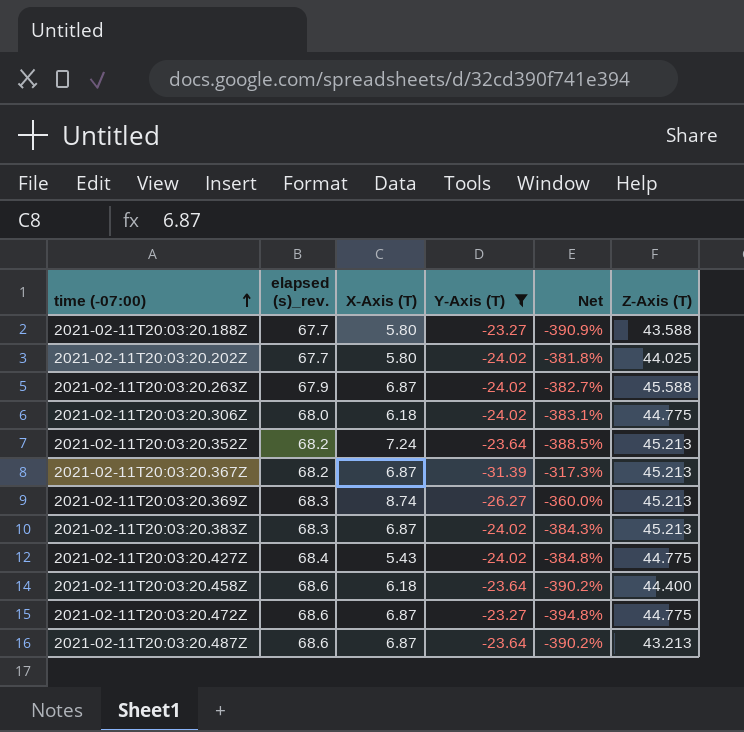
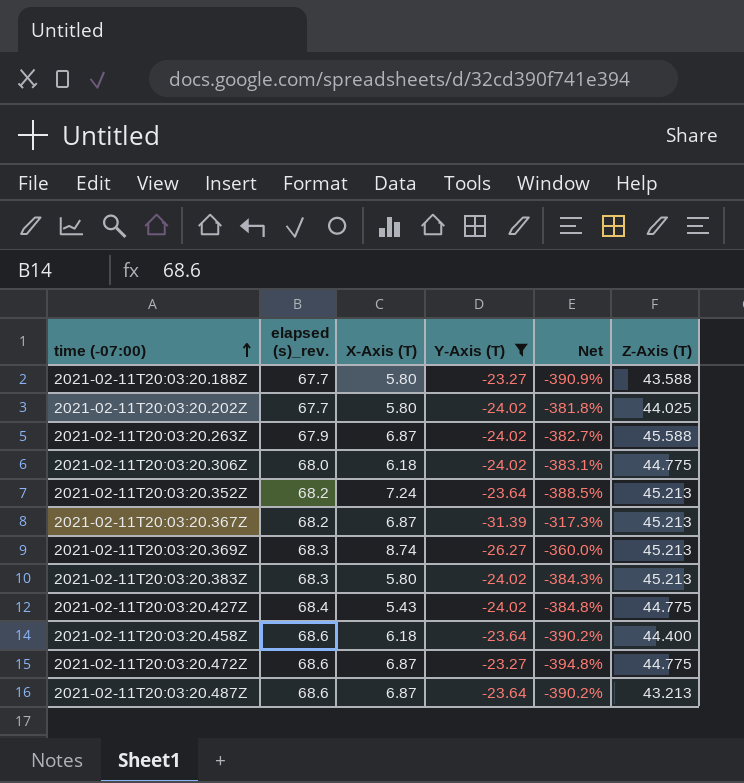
2021-02-11T20:03:20.383Z | X-Axis (T): 6.87 -> 5.80

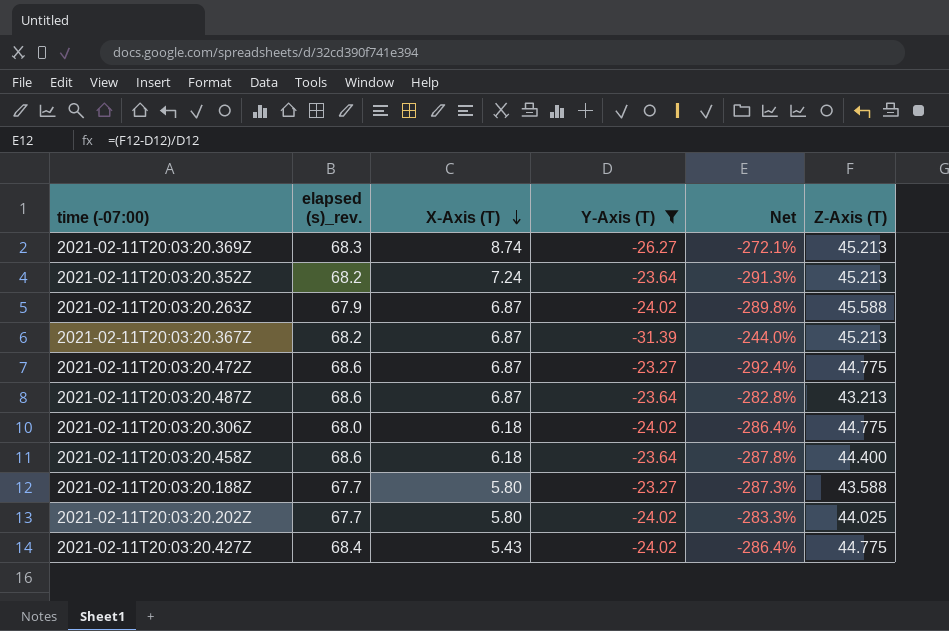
row order: time (-07:00) ascending -> X-Axis (T) descending
column Net | formula: ([elapsed (s)_rev.] - [Y-Axis (T)]) / [Y-Axis (T)] -> ([Z-Axis (T)] - [Y-Axis (T)]) / [Y-Axis (T)]
row 2021-02-11T20:03:20.383Z: 68.3 | 5.80 | -24.02 | -384.3% | 45.213 -> none

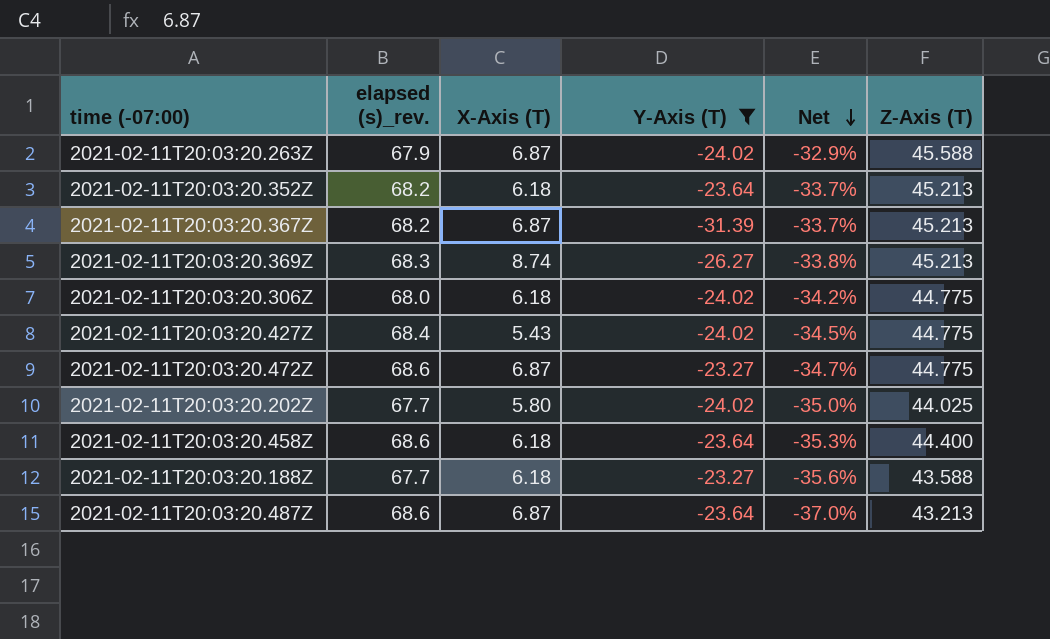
row order: X-Axis (T) descending -> Net descending
column Net | formula: ([Z-Axis (T)] - [Y-Axis (T)]) / [Y-Axis (T)] -> ([Z-Axis (T)] - [elapsed (s)_rev.]) / [elapsed (s)_rev.]
2021-02-11T20:03:20.352Z | X-Axis (T): 7.24 -> 6.18
2021-02-11T20:03:20.188Z | X-Axis (T): 5.80 -> 6.18

